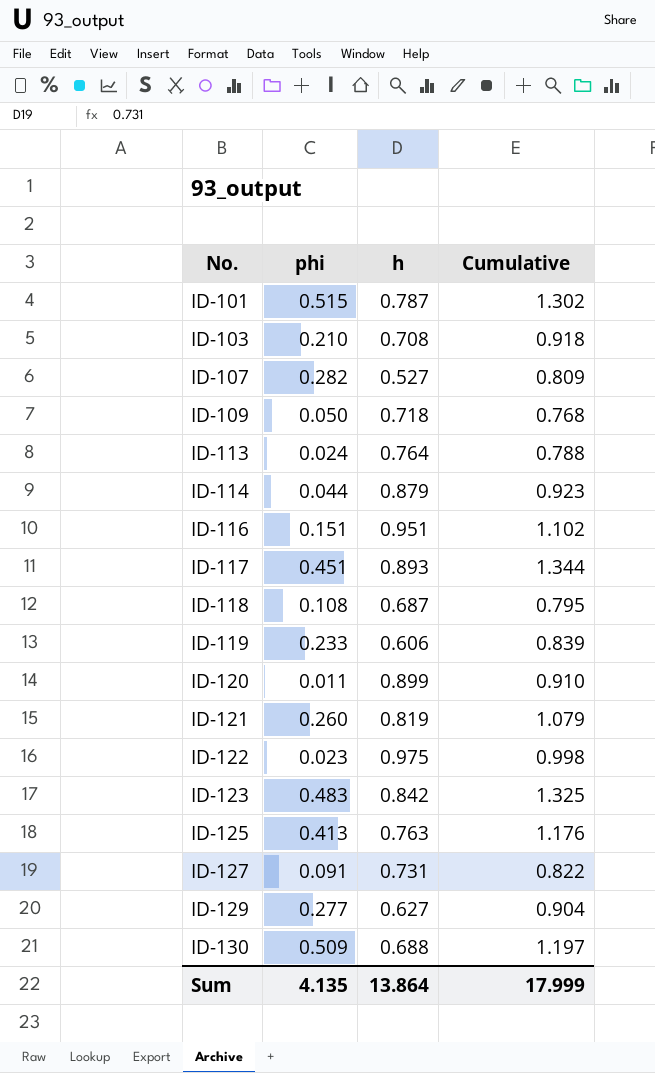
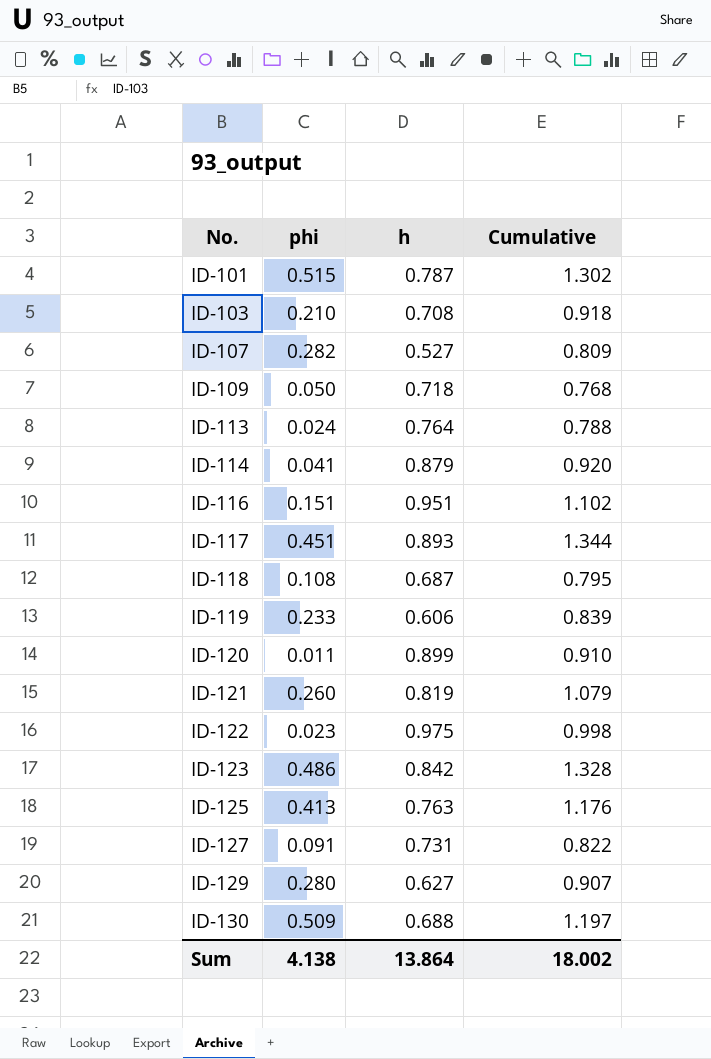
ID-114 | phi: 0.044 -> 0.041
ID-114 | Cumulative: 0.923 -> 0.920
ID-123 | phi: 0.483 -> 0.486
ID-123 | Cumulative: 1.325 -> 1.328
ID-129 | phi: 0.277 -> 0.280
ID-129 | Cumulative: 0.904 -> 0.907
Sum | phi: 4.135 -> 4.138
Sum | Cumulative: 17.999 -> 18.002

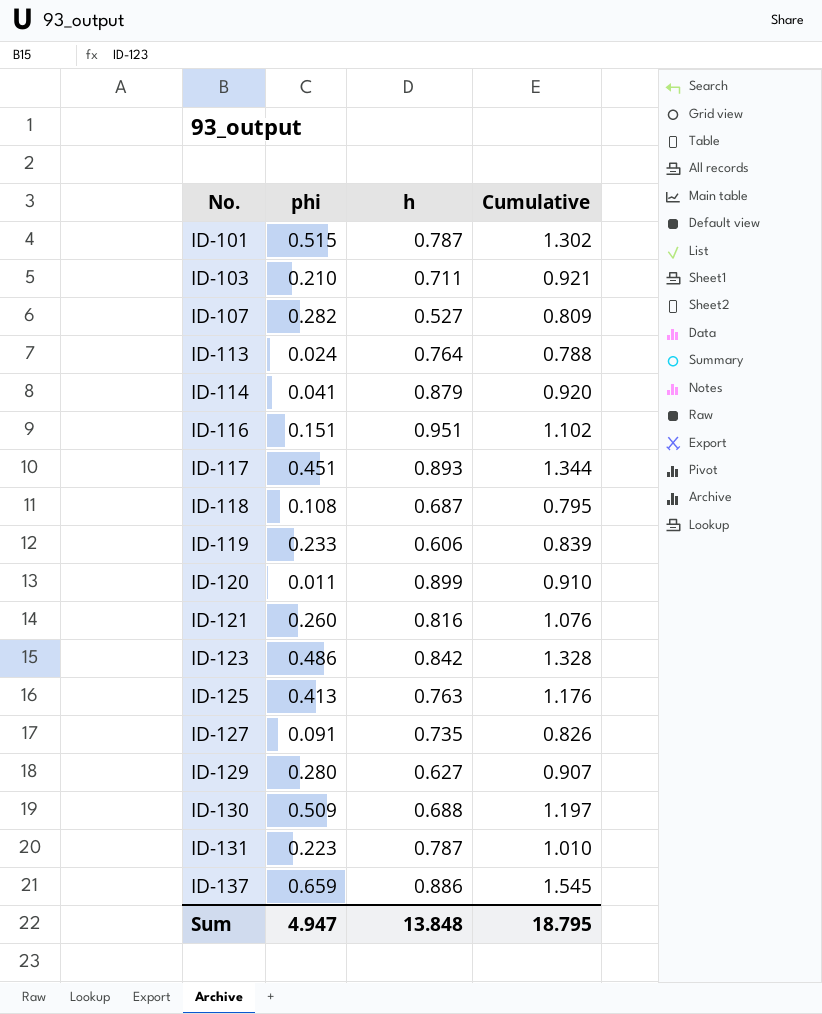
row ID-109: 0.050 | 0.718 | 0.768 -> none
row ID-122: 0.023 | 0.975 | 0.998 -> none
ID-103 | h: 0.708 -> 0.711
ID-103 | Cumulative: 0.918 -> 0.921
ID-121 | h: 0.819 -> 0.816
ID-121 | Cumulative: 1.079 -> 1.076
ID-127 | h: 0.731 -> 0.735
ID-127 | Cumulative: 0.822 -> 0.826
row ID-131: none -> 0.223 | 0.787 | 1.010
row ID-137: none -> 0.659 | 0.886 | 1.545
Sum | phi: 4.138 -> 4.947
Sum | h: 13.864 -> 13.848
Sum | Cumulative: 18.002 -> 18.795

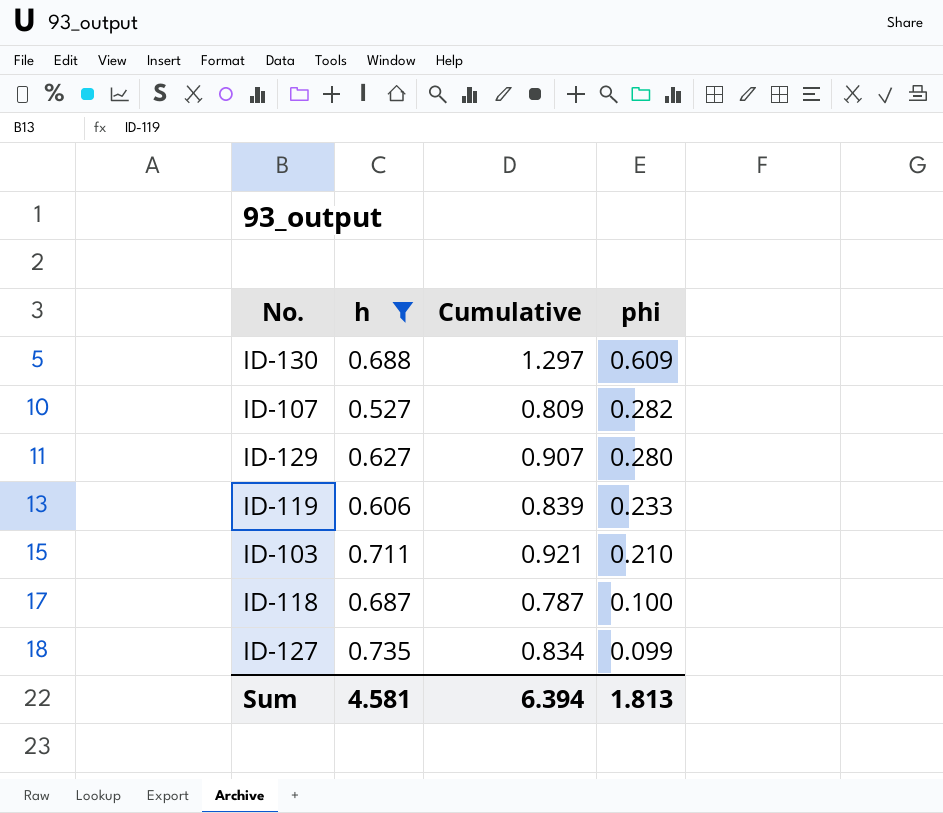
filter: none -> h <= 0.735
row order: No. ascending -> phi descending
column phi | position: 2 -> 4
ID-130 | Cumulative: 1.197 -> 1.297
ID-130 | phi: 0.509 -> 0.609
ID-118 | Cumulative: 0.795 -> 0.787
ID-118 | phi: 0.108 -> 0.100
ID-127 | Cumulative: 0.826 -> 0.834
ID-127 | phi: 0.091 -> 0.099
Sum | h: 13.848 -> 4.581
Sum | Cumulative: 18.795 -> 6.394
Sum | phi: 4.947 -> 1.813

